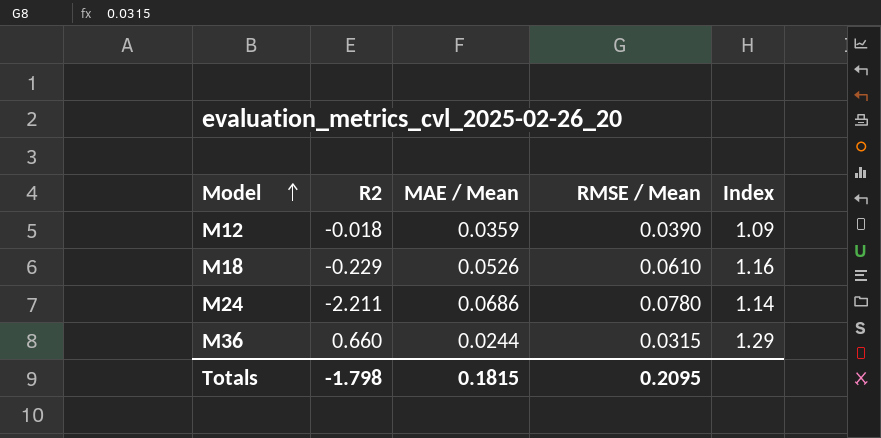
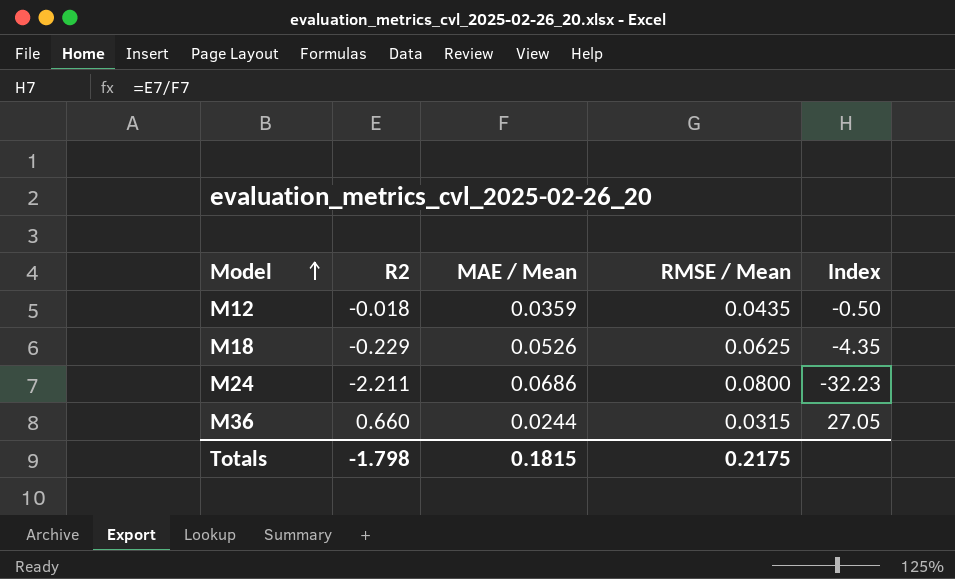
column Index | formula: [RMSE / Mean] / [MAE / Mean] -> [R2] / [MAE / Mean]
M12 | RMSE / Mean: 0.0390 -> 0.0435
M18 | RMSE / Mean: 0.0610 -> 0.0625
M24 | RMSE / Mean: 0.0780 -> 0.0800
Totals | RMSE / Mean: 0.2095 -> 0.2175

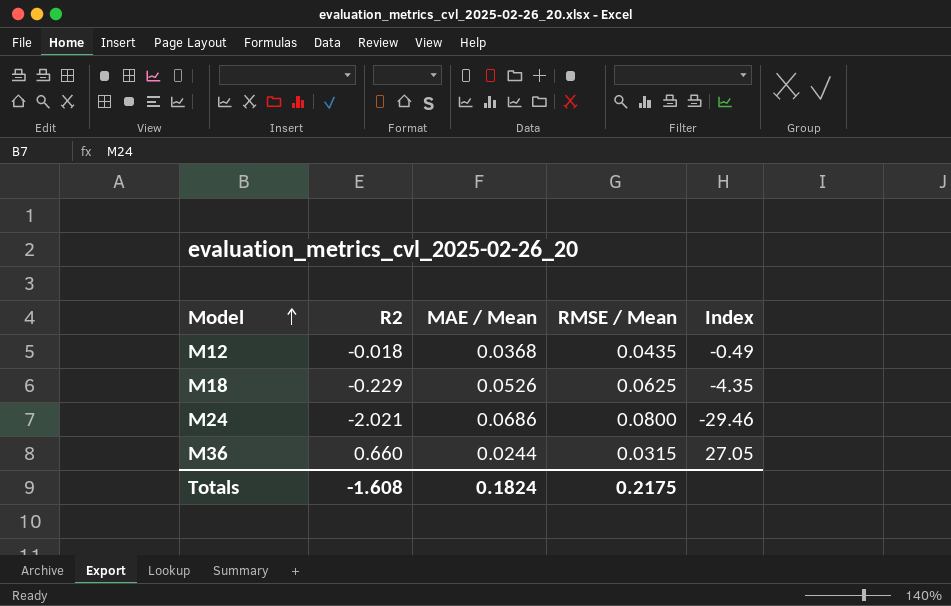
M12 | MAE / Mean: 0.0359 -> 0.0368
M12 | Index: -0.50 -> -0.49
M24 | R2: -2.211 -> -2.021
M24 | Index: -32.23 -> -29.46
Totals | R2: -1.798 -> -1.608
Totals | MAE / Mean: 0.1815 -> 0.1824

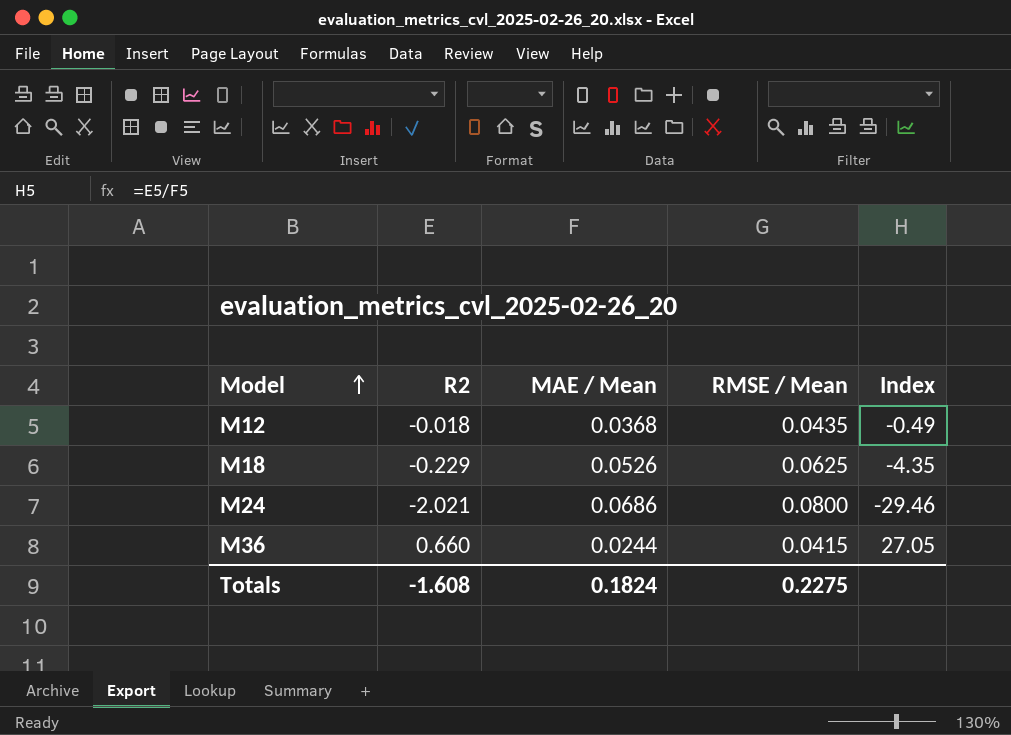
M36 | RMSE / Mean: 0.0315 -> 0.0415
Totals | RMSE / Mean: 0.2175 -> 0.2275

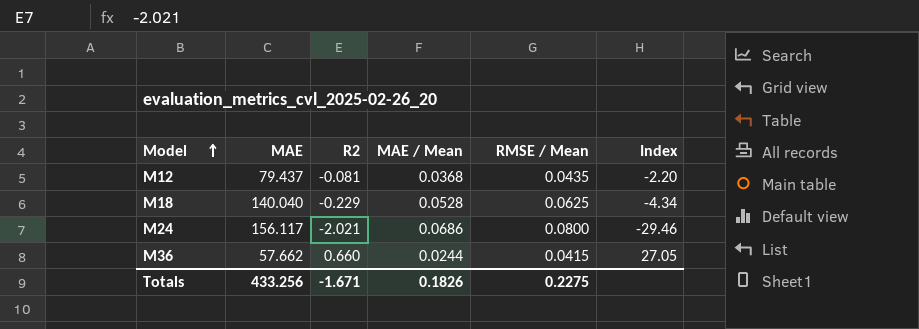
column MAE | position: none -> 2
M12 | R2: -0.018 -> -0.081
M12 | Index: -0.49 -> -2.20
M18 | MAE / Mean: 0.0526 -> 0.0528
M18 | Index: -4.35 -> -4.34
Totals | R2: -1.608 -> -1.671
Totals | MAE / Mean: 0.1824 -> 0.1826

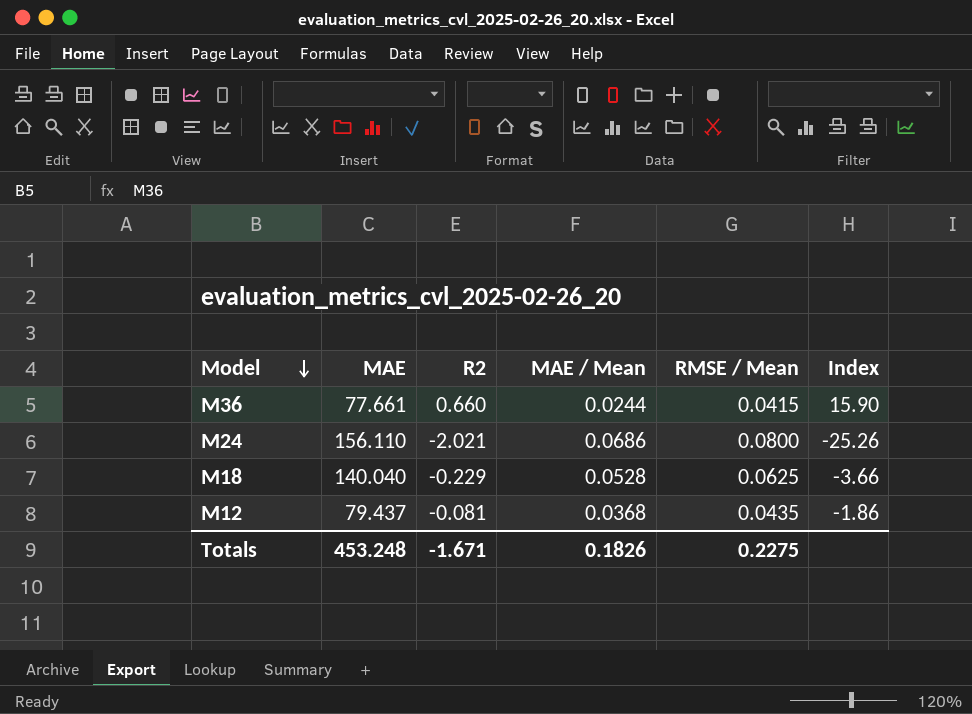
row order: Model ascending -> Model descending
column Index | formula: [R2] / [MAE / Mean] -> [R2] / [RMSE / Mean]
M36 | MAE: 57.662 -> 77.661
M24 | MAE: 156.117 -> 156.110
Totals | MAE: 433.256 -> 453.248

